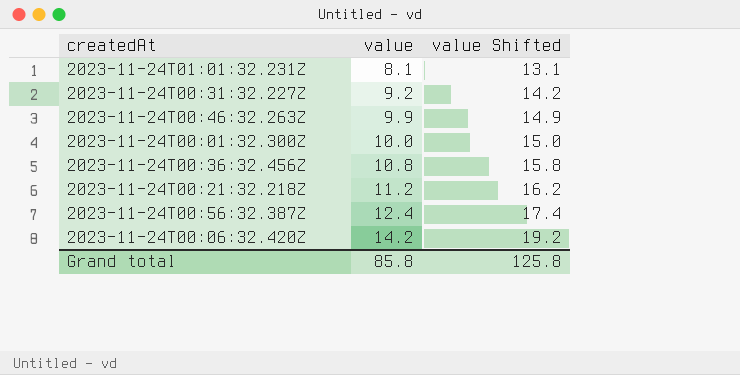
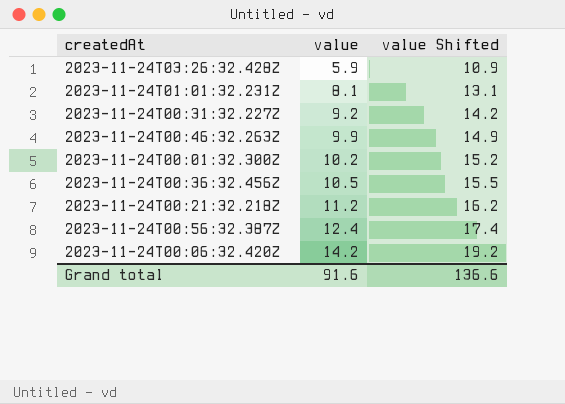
row 2023-11-24T03:26:32.428Z: none -> 5.9 | 10.9
2023-11-24T00:01:32.300Z | value: 10.0 -> 10.2
2023-11-24T00:01:32.300Z | value Shifted: 15.0 -> 15.2
2023-11-24T00:36:32.456Z | value: 10.8 -> 10.5
2023-11-24T00:36:32.456Z | value Shifted: 15.8 -> 15.5
Grand total | value: 85.8 -> 91.6
Grand total | value Shifted: 125.8 -> 136.6

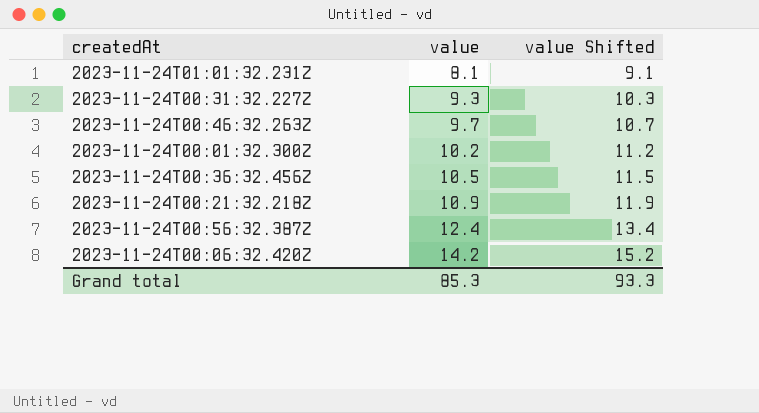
column value Shifted | formula: [value] + 5 -> [value] + 1
row 2023-11-24T03:26:32.428Z: 5.9 | 10.9 -> none
2023-11-24T00:31:32.227Z | value: 9.2 -> 9.3
2023-11-24T00:46:32.263Z | value: 9.9 -> 9.7
2023-11-24T00:21:32.218Z | value: 11.2 -> 10.9
Grand total | value: 91.6 -> 85.3
Grand total | value Shifted: 136.6 -> 93.3

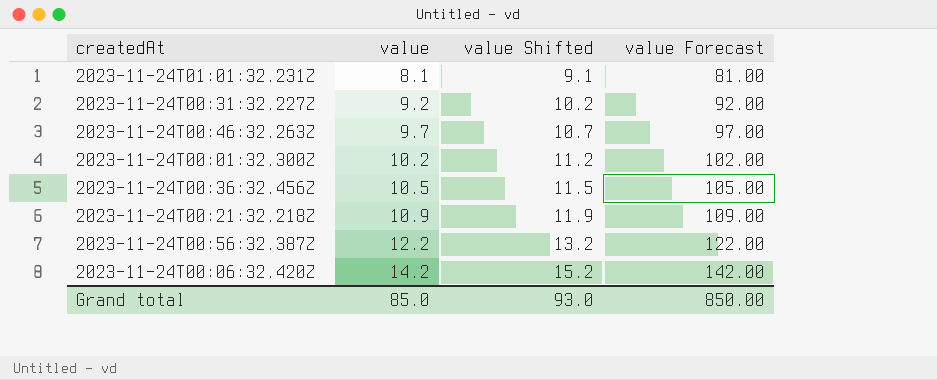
column value Forecast | formula: none -> [value] * 10
2023-11-24T00:31:32.227Z | value: 9.3 -> 9.2
2023-11-24T00:31:32.227Z | value Shifted: 10.3 -> 10.2
2023-11-24T00:56:32.387Z | value: 12.4 -> 12.2
2023-11-24T00:56:32.387Z | value Shifted: 13.4 -> 13.2
Grand total | value: 85.3 -> 85.0
Grand total | value Shifted: 93.3 -> 93.0

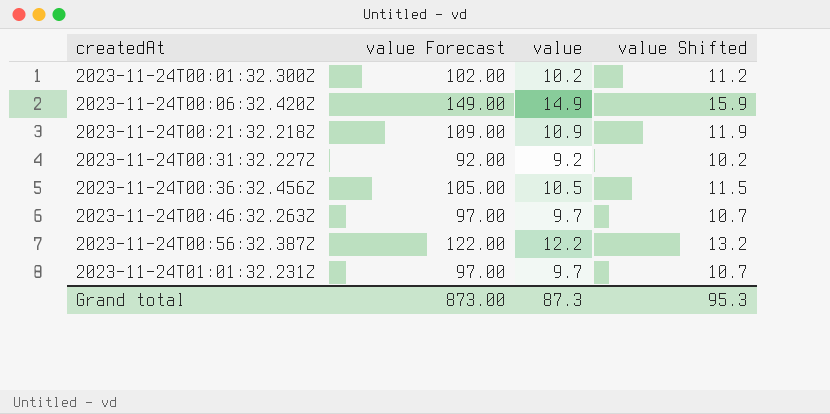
row order: value ascending -> createdAt ascending
column value Forecast | position: 4 -> 2
2023-11-24T00:06:32.420Z | value Forecast: 142.00 -> 149.00
2023-11-24T00:06:32.420Z | value: 14.2 -> 14.9
2023-11-24T00:06:32.420Z | value Shifted: 15.2 -> 15.9
2023-11-24T01:01:32.231Z | value Forecast: 81.00 -> 97.00
2023-11-24T01:01:32.231Z | value: 8.1 -> 9.7
2023-11-24T01:01:32.231Z | value Shifted: 9.1 -> 10.7
Grand total | value Forecast: 850.00 -> 873.00
Grand total | value: 85.0 -> 87.3
Grand total | value Shifted: 93.0 -> 95.3

